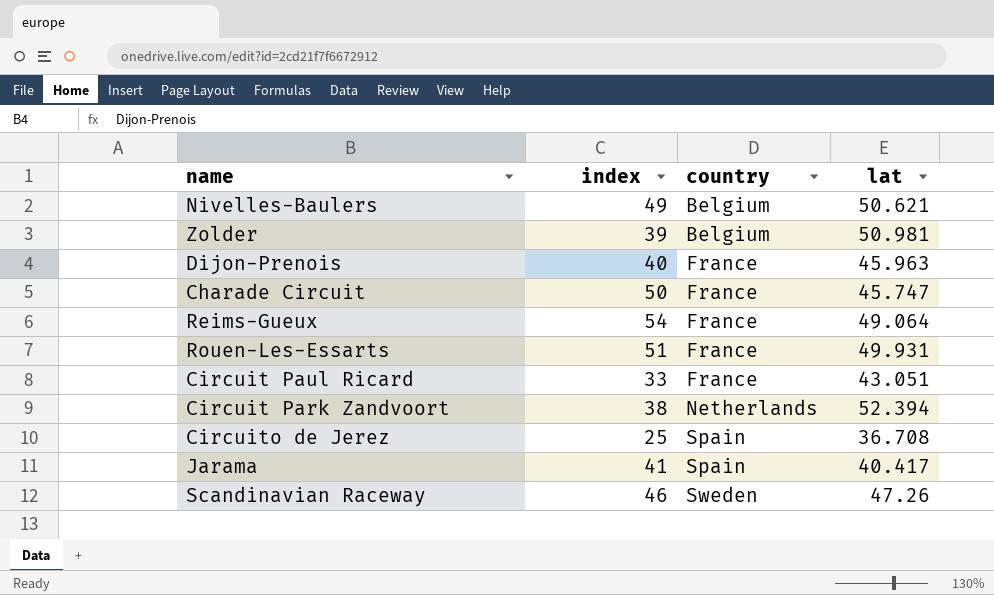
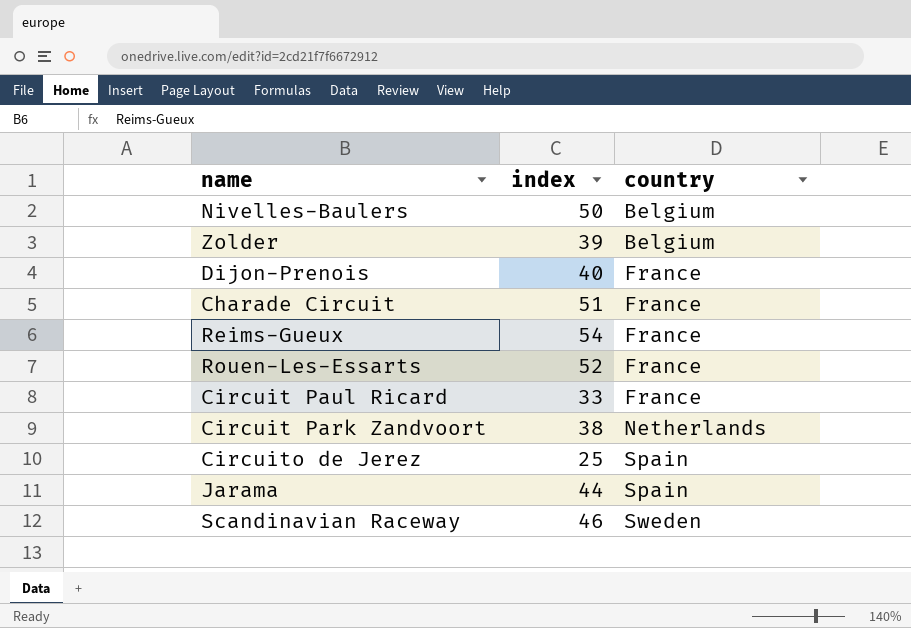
column lat | position: 4 -> none
Nivelles-Baulers | index: 49 -> 50
Charade Circuit | index: 50 -> 51
Rouen-Les-Essarts | index: 51 -> 52
Jarama | index: 41 -> 44

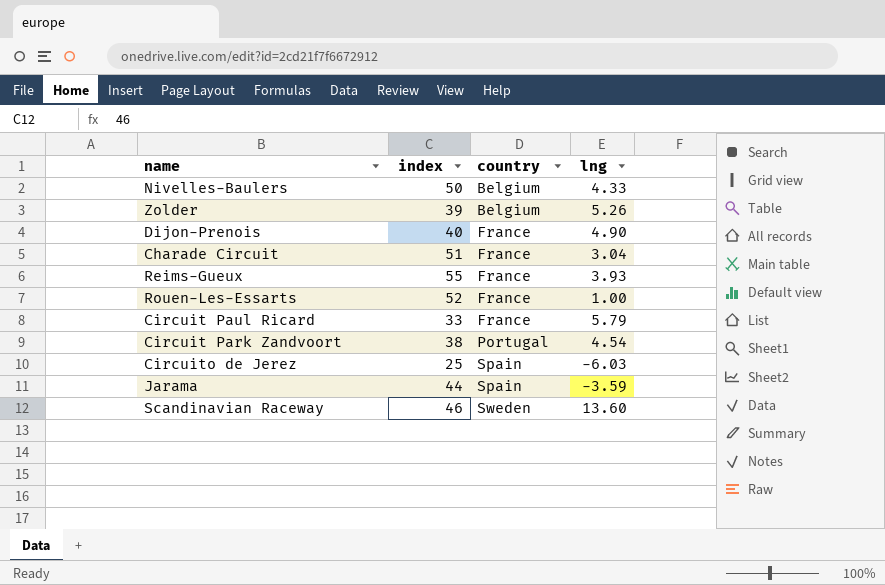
column lng | position: none -> 4
Reims-Gueux | index: 54 -> 55
Circuit Park Zandvoort | country: Netherlands -> Portugal

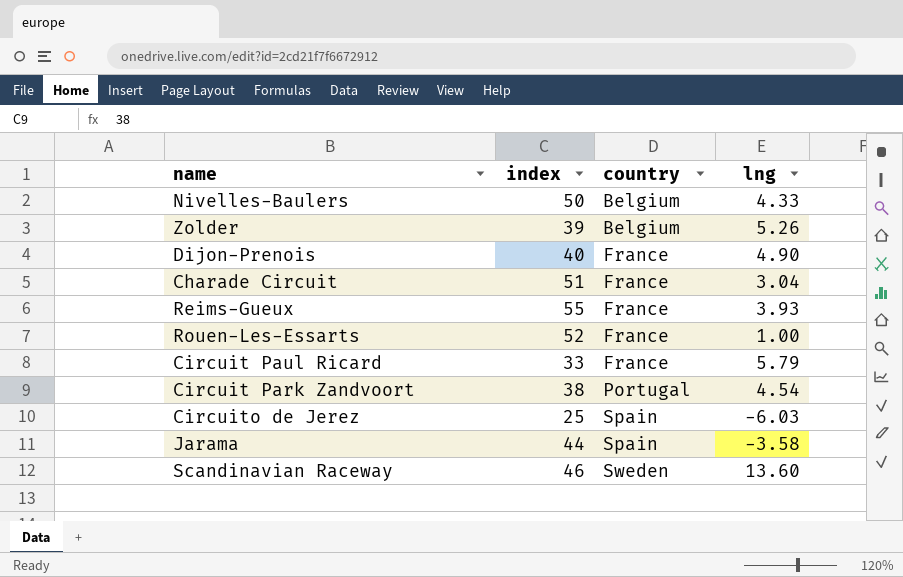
Jarama | lng: -3.59 -> -3.58

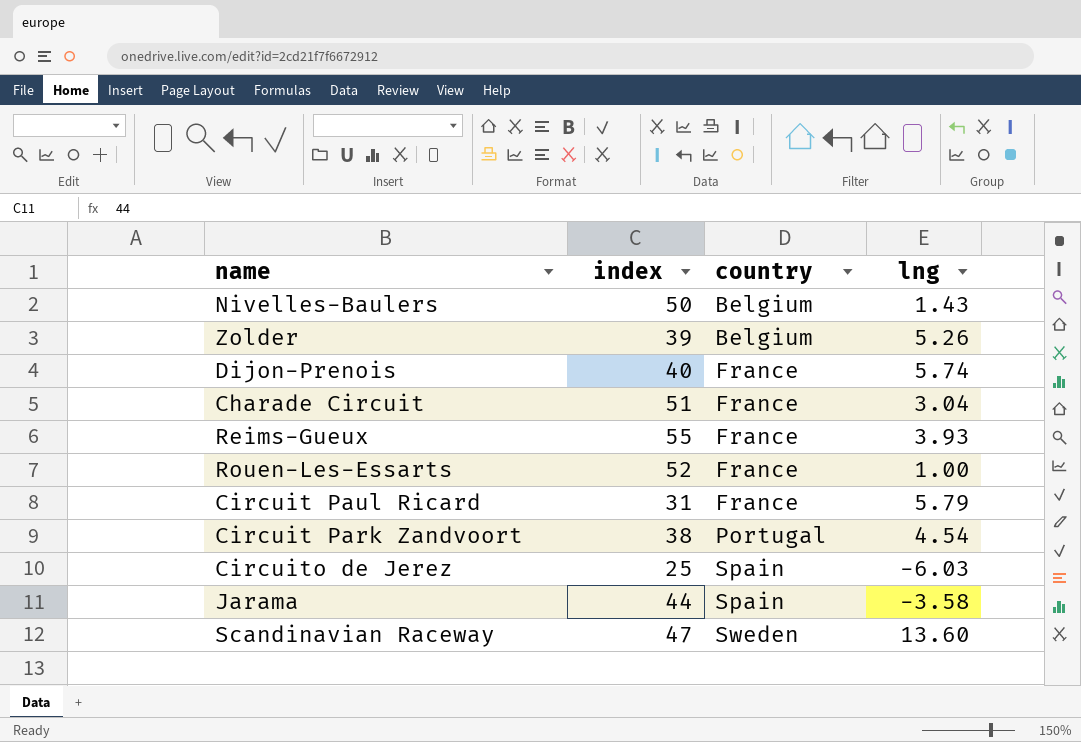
Nivelles-Baulers | lng: 4.33 -> 1.43
Dijon-Prenois | lng: 4.90 -> 5.74
Circuit Paul Ricard | index: 33 -> 31
Scandinavian Raceway | index: 46 -> 47

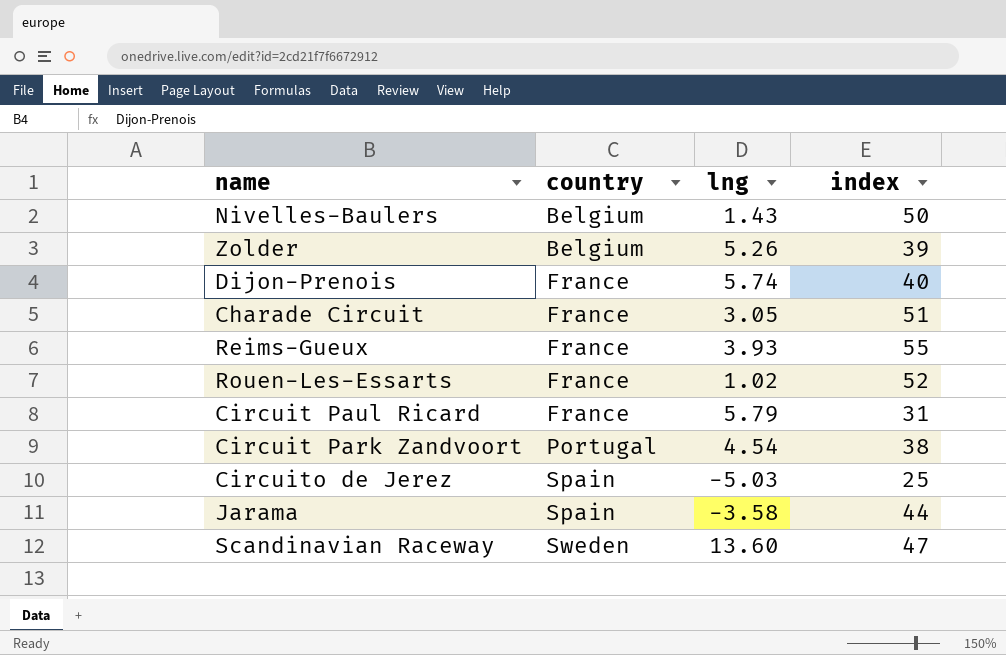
column index | position: 2 -> 4
Charade Circuit | lng: 3.04 -> 3.05
Rouen-Les-Essarts | lng: 1.00 -> 1.02
Circuito de Jerez | lng: -6.03 -> -5.03

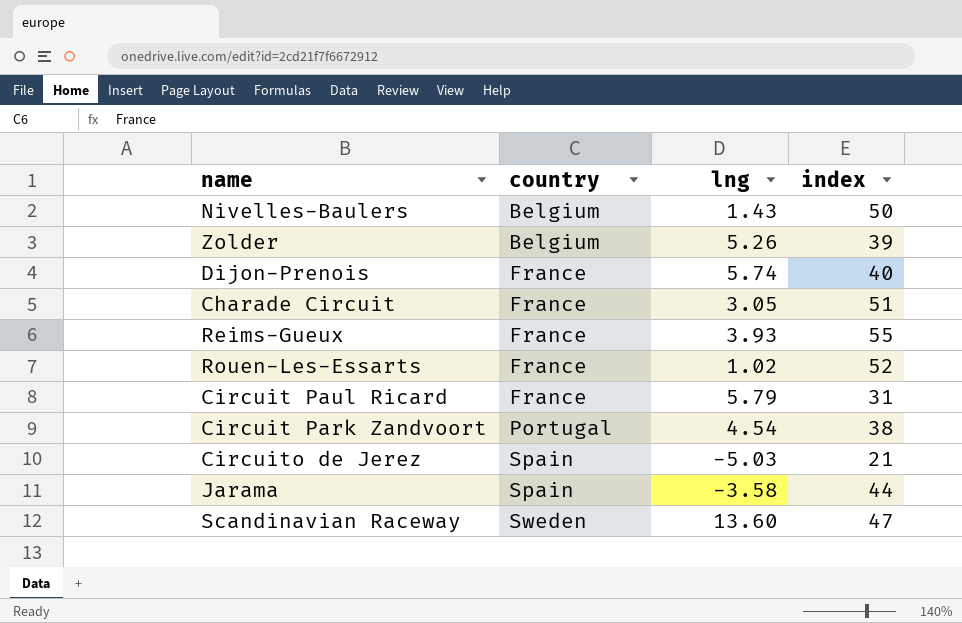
Circuito de Jerez | index: 25 -> 21

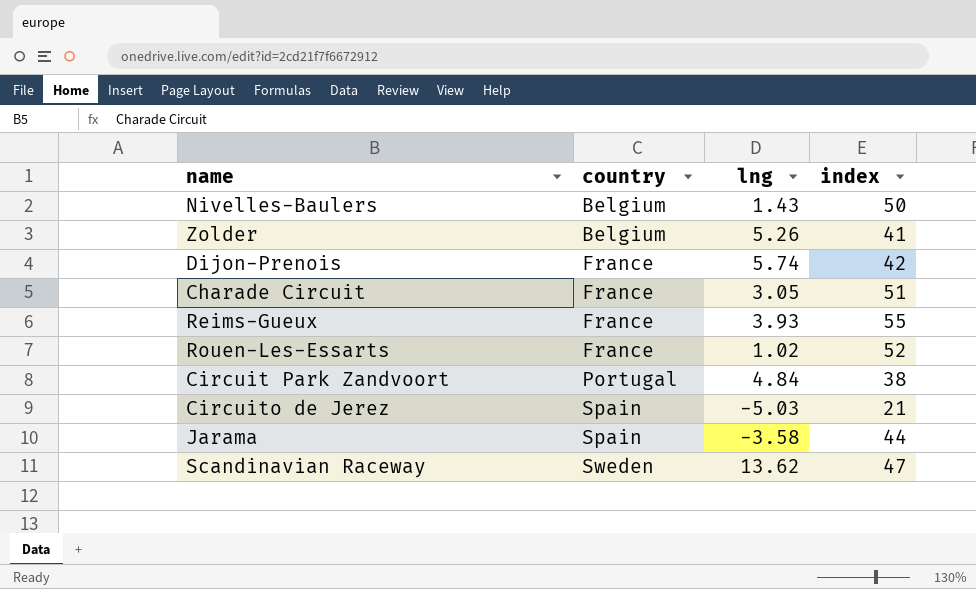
row Circuit Paul Ricard: France | 5.79 | 31 -> none
Zolder | index: 39 -> 41
Dijon-Prenois | index: 40 -> 42
Circuit Park Zandvoort | lng: 4.54 -> 4.84
Scandinavian Raceway | lng: 13.60 -> 13.62

